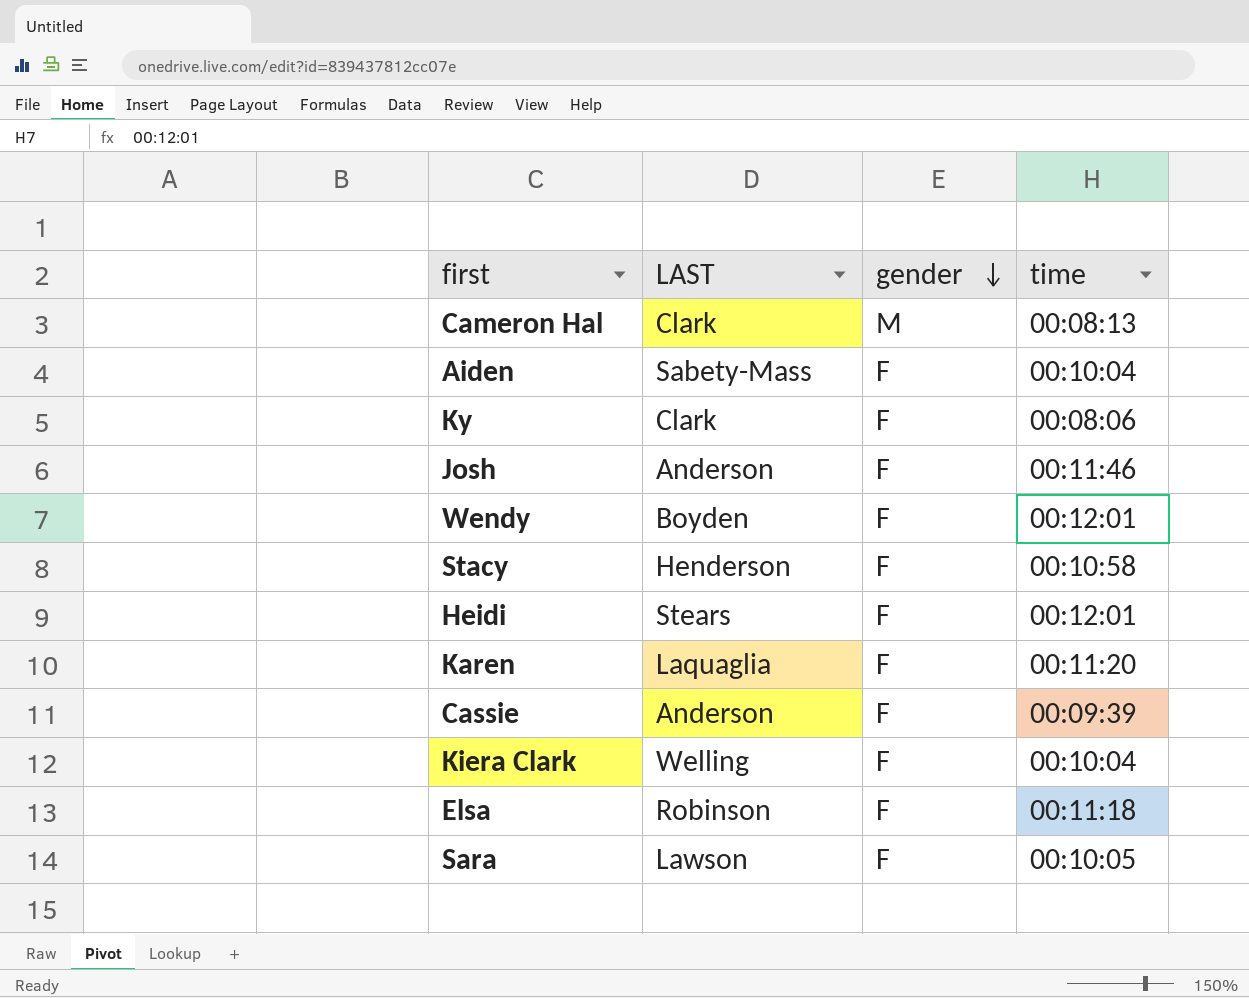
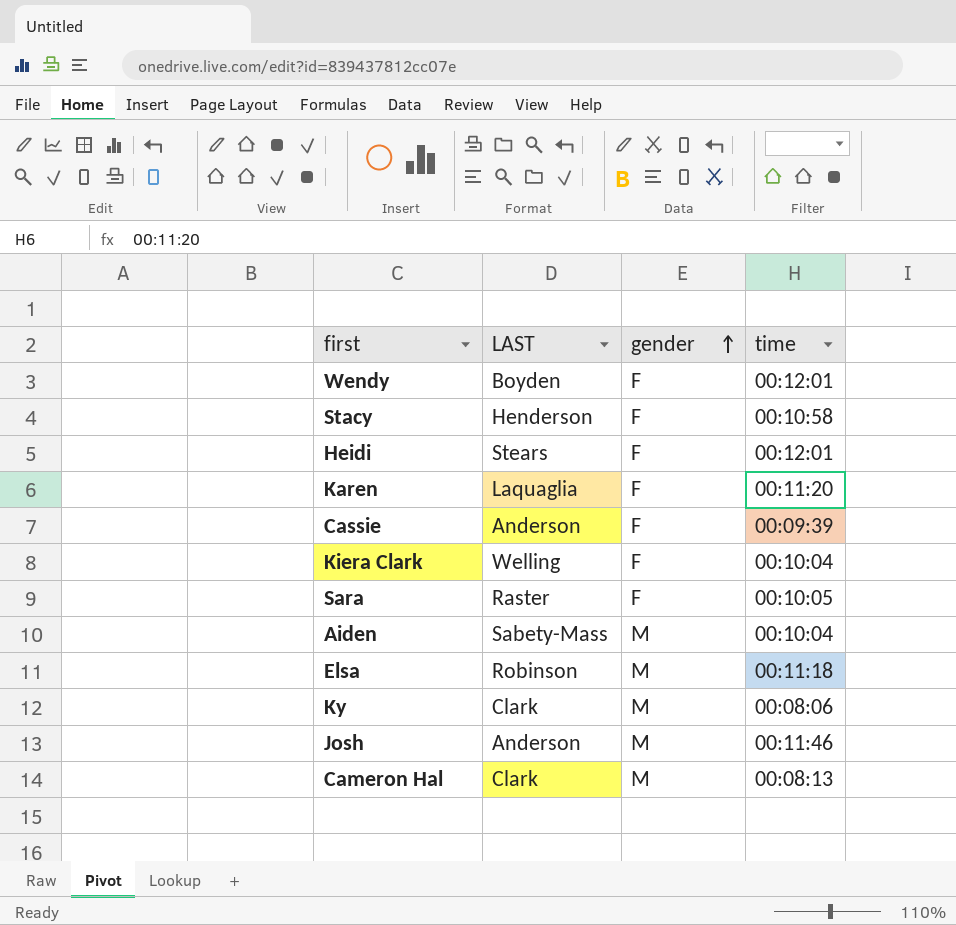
row order: gender descending -> gender ascending
Sara | LAST: Lawson -> Raster
Aiden | gender: F -> M
Elsa | gender: F -> M
Ky | gender: F -> M
Josh | gender: F -> M

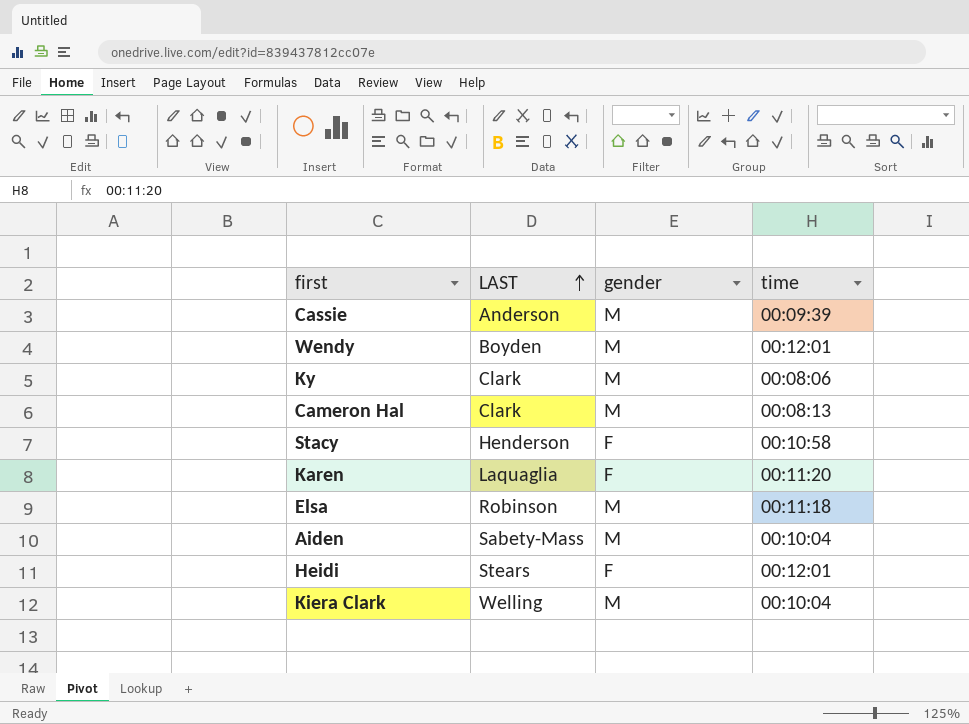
row order: gender ascending -> LAST ascending
row Sara: Raster | F | 00:10:05 -> none
row Josh: Anderson | M | 00:11:46 -> none
Cassie | gender: F -> M
Wendy | gender: F -> M
Kiera Clark | gender: F -> M

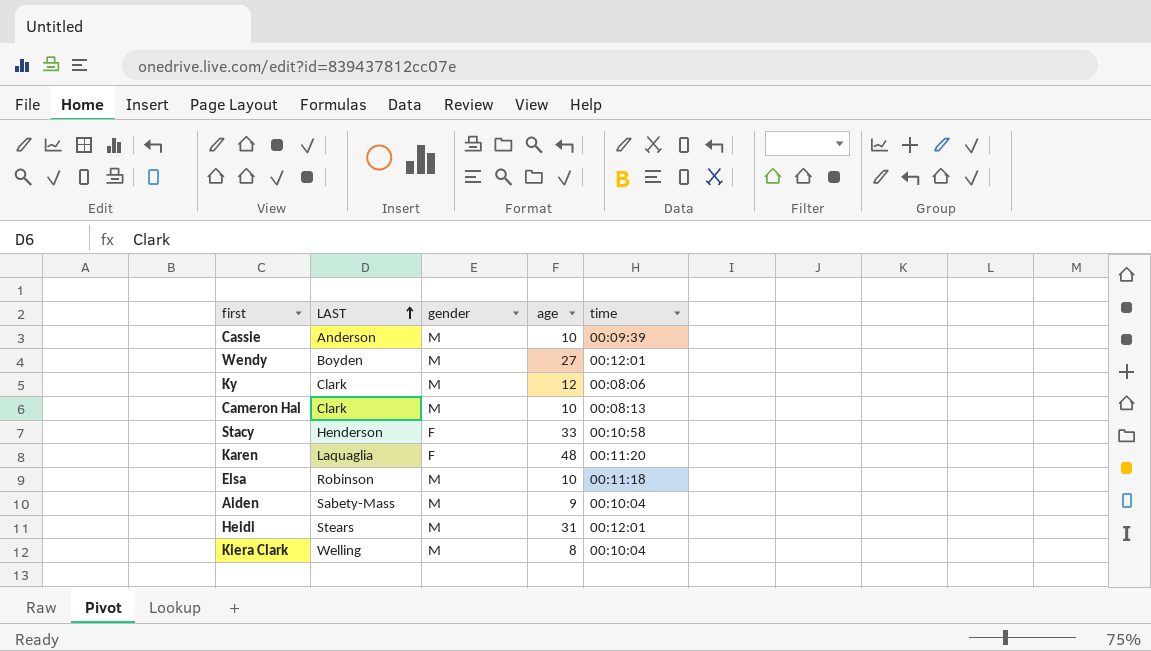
column age | position: none -> 4
Heidi | gender: F -> M

